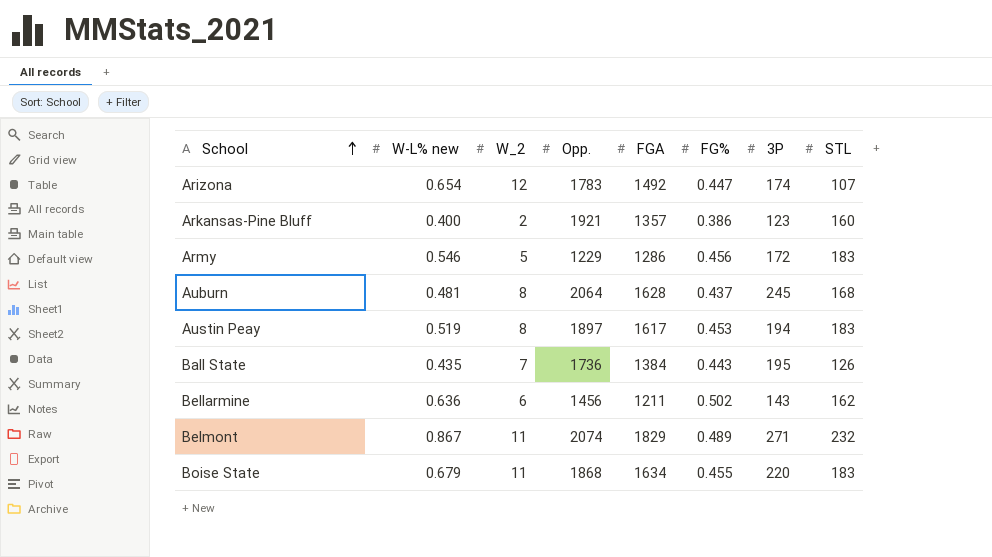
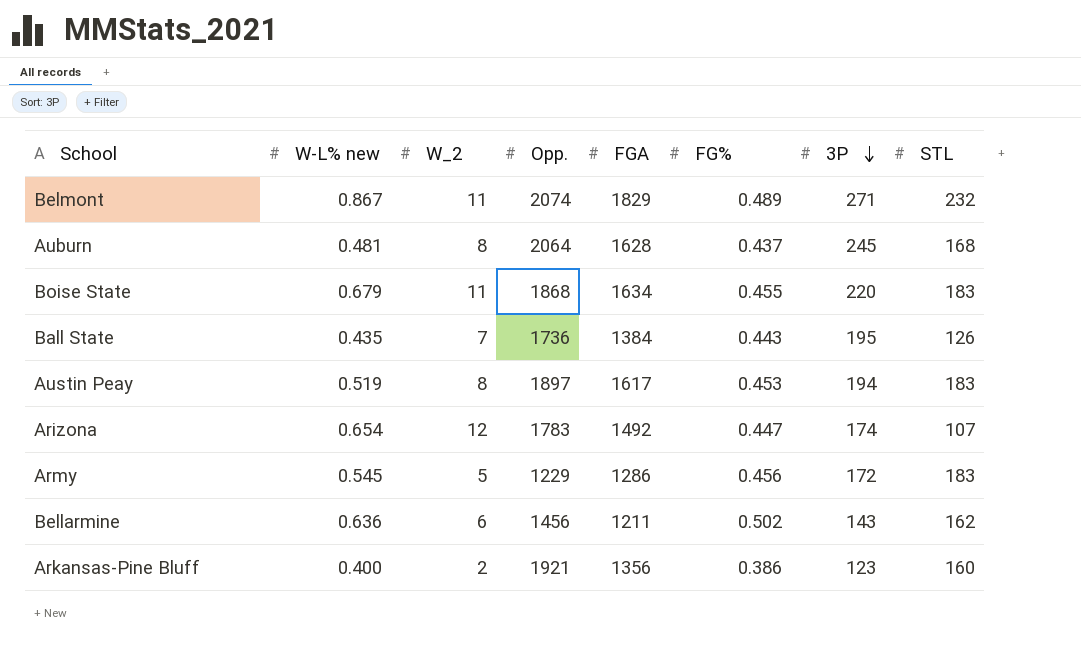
row order: School ascending -> 3P descending
Army | W-L% new: 0.546 -> 0.545
Arkansas-Pine Bluff | FGA: 1357 -> 1356

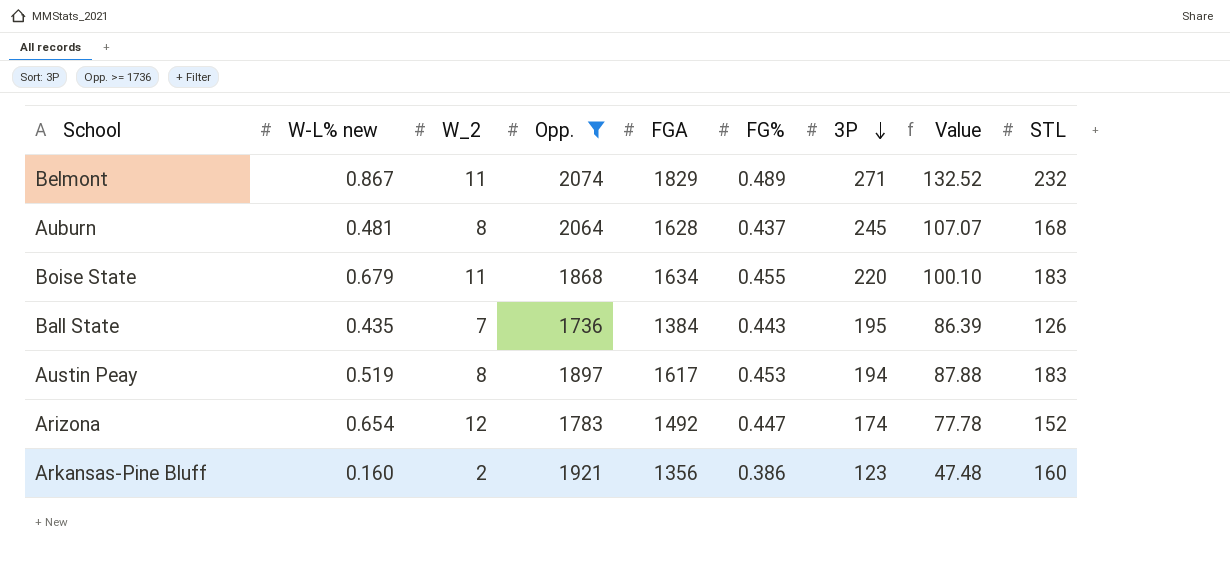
filter: none -> Opp. >= 1736
column Value | formula: none -> [FG%] * [3P]
Arizona | STL: 107 -> 152
Arkansas-Pine Bluff | W-L% new: 0.400 -> 0.160

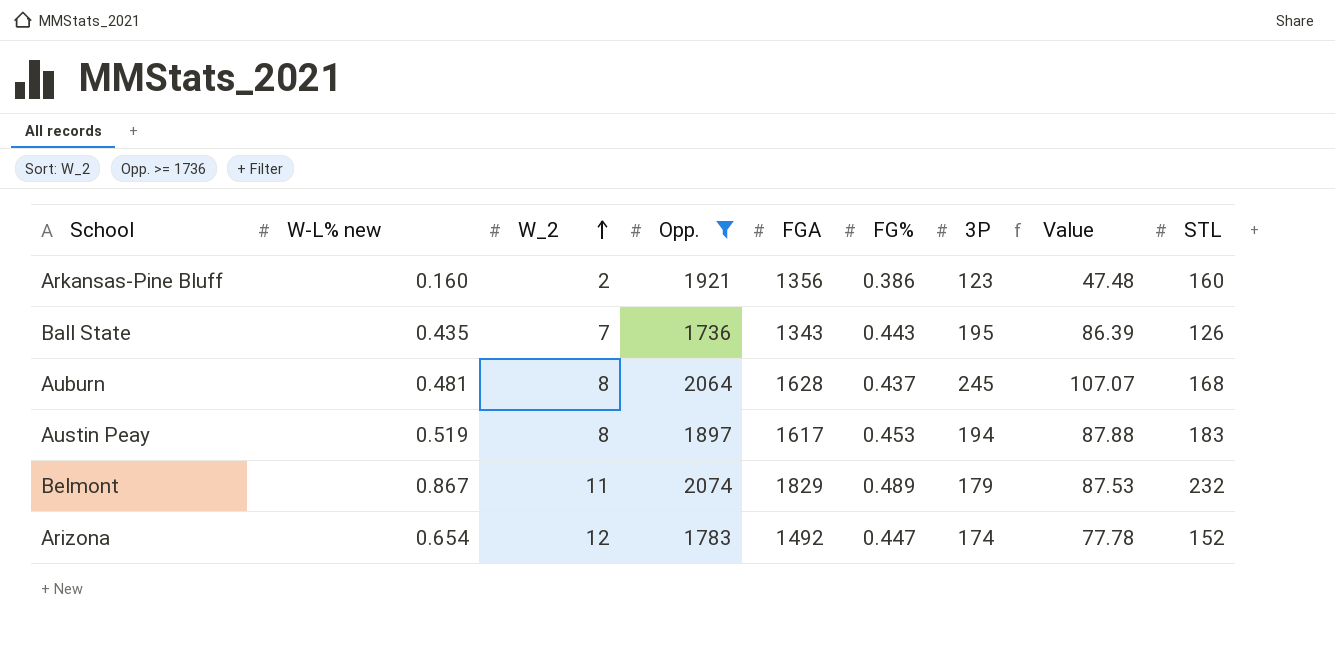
row order: 3P descending -> W_2 ascending
row Boise State: 0.679 | 11 | 1868 | 1634 | 0.455 | 220 | 100.10 | 183 -> none
Ball State | FGA: 1384 -> 1343
Belmont | 3P: 271 -> 179
Belmont | Value: 132.52 -> 87.53

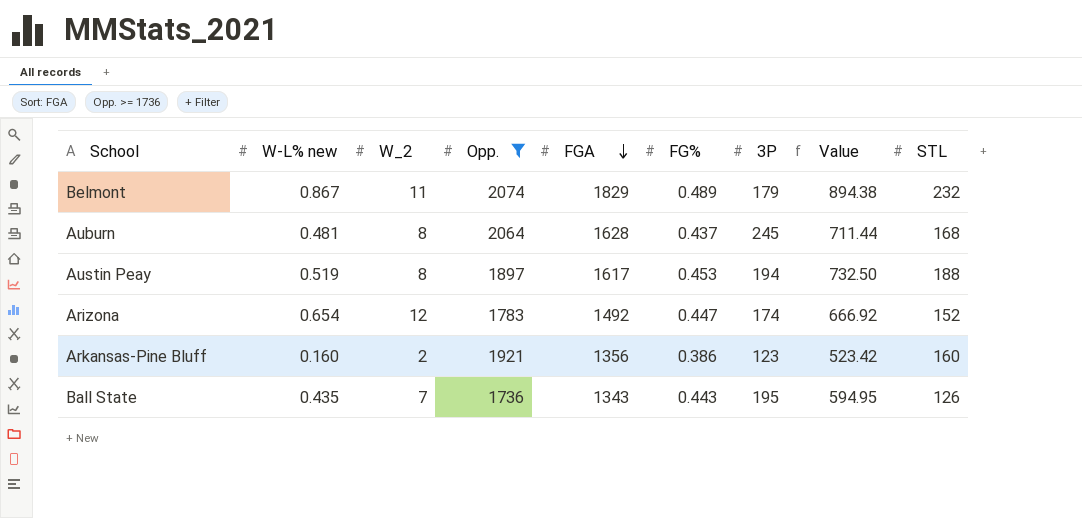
row order: W_2 ascending -> FGA descending
column Value | formula: [FG%] * [3P] -> [FGA] * [FG%]
Austin Peay | STL: 183 -> 188

